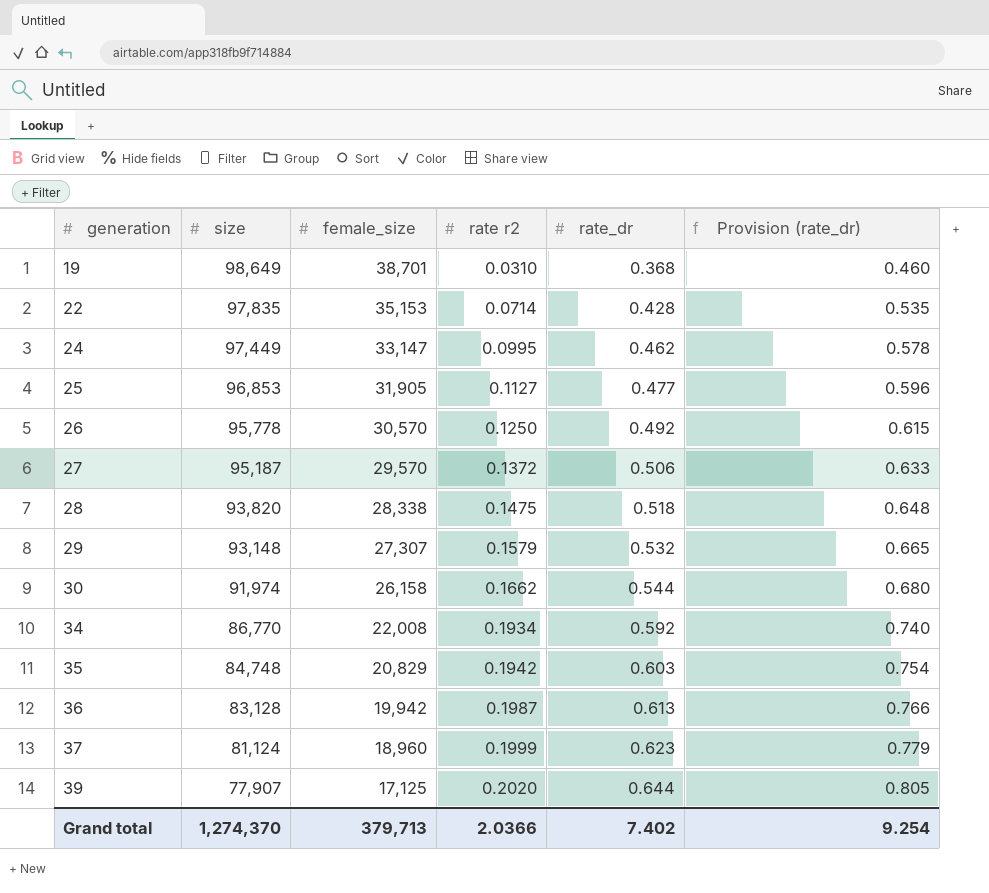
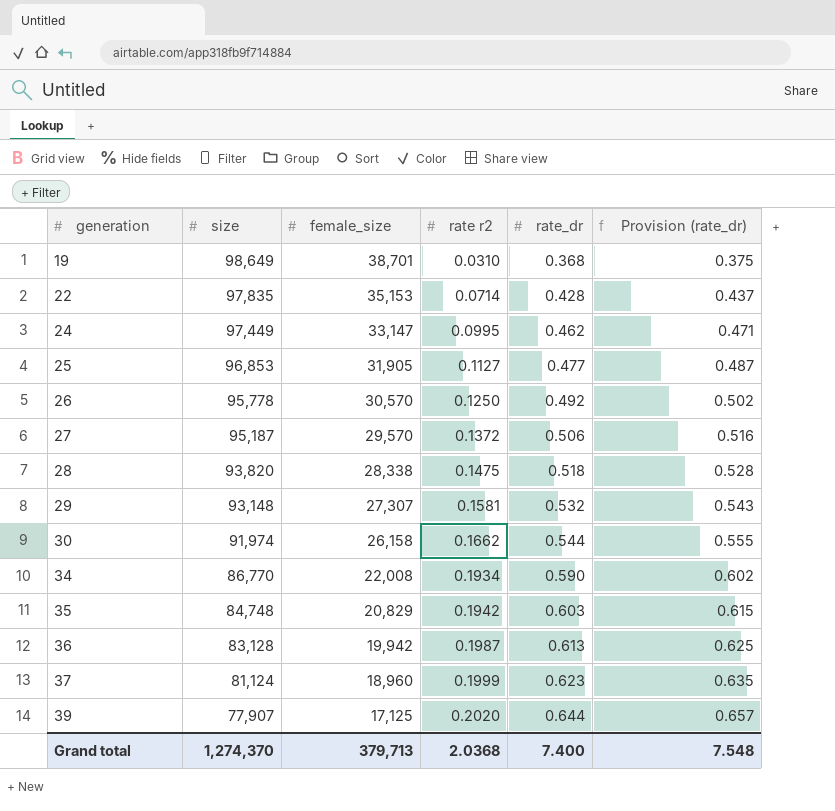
column Provision (rate_dr) | formula: [rate_dr] * 1.25 -> [rate_dr] * 1.02
29 | rate r2: 0.1579 -> 0.1581
34 | rate_dr: 0.592 -> 0.590
Grand total | rate r2: 2.0366 -> 2.0368
Grand total | rate_dr: 7.402 -> 7.400
Grand total | Provision (rate_dr): 9.254 -> 7.548

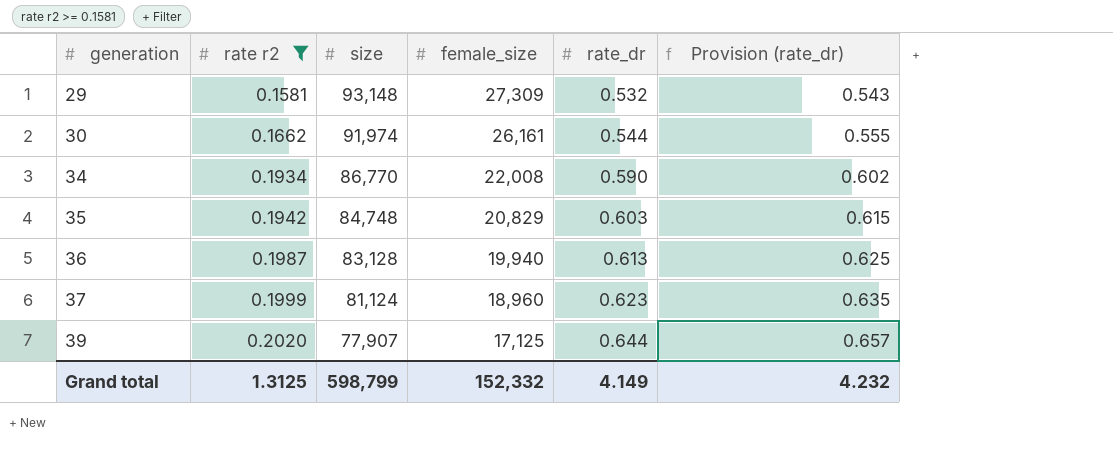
filter: none -> rate r2 >= 0.1581
column rate r2 | position: 4 -> 2
29 | female_size: 27,307 -> 27,309
30 | female_size: 26,158 -> 26,161
36 | female_size: 19,942 -> 19,940
Grand total | rate r2: 2.0368 -> 1.3125
Grand total | size: 1,274,370 -> 598,799
Grand total | female_size: 379,713 -> 152,332
Grand total | rate_dr: 7.400 -> 4.149
Grand total | Provision (rate_dr): 7.548 -> 4.232

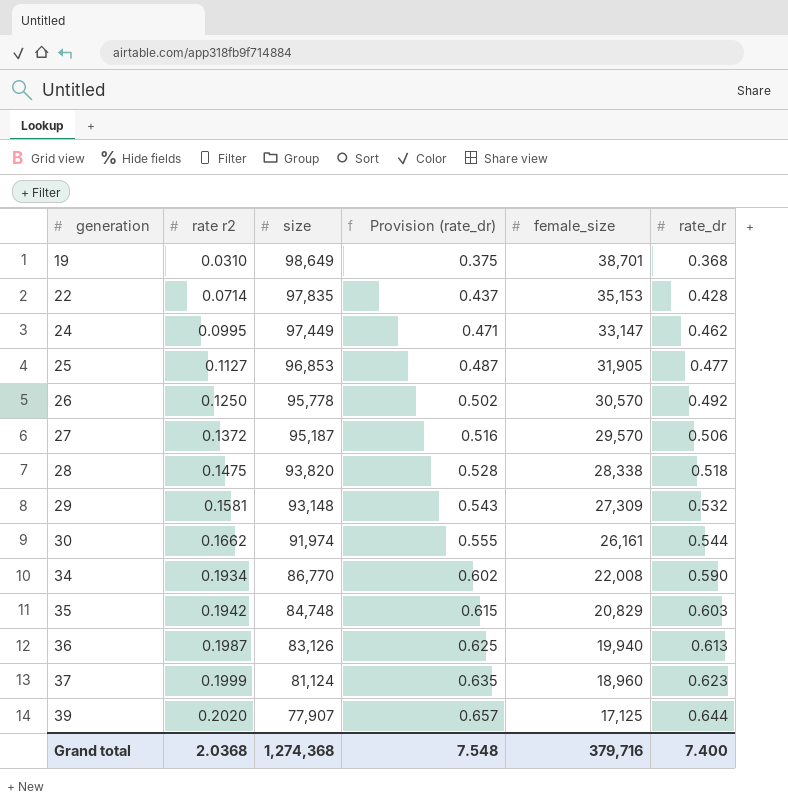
filter: rate r2 >= 0.1581 -> none
column Provision (rate_dr) | position: 6 -> 4
36 | size: 83,128 -> 83,126
Grand total | rate r2: 1.3125 -> 2.0368
Grand total | size: 598,799 -> 1,274,368
Grand total | Provision (rate_dr): 4.232 -> 7.548
Grand total | female_size: 152,332 -> 379,716
Grand total | rate_dr: 4.149 -> 7.400

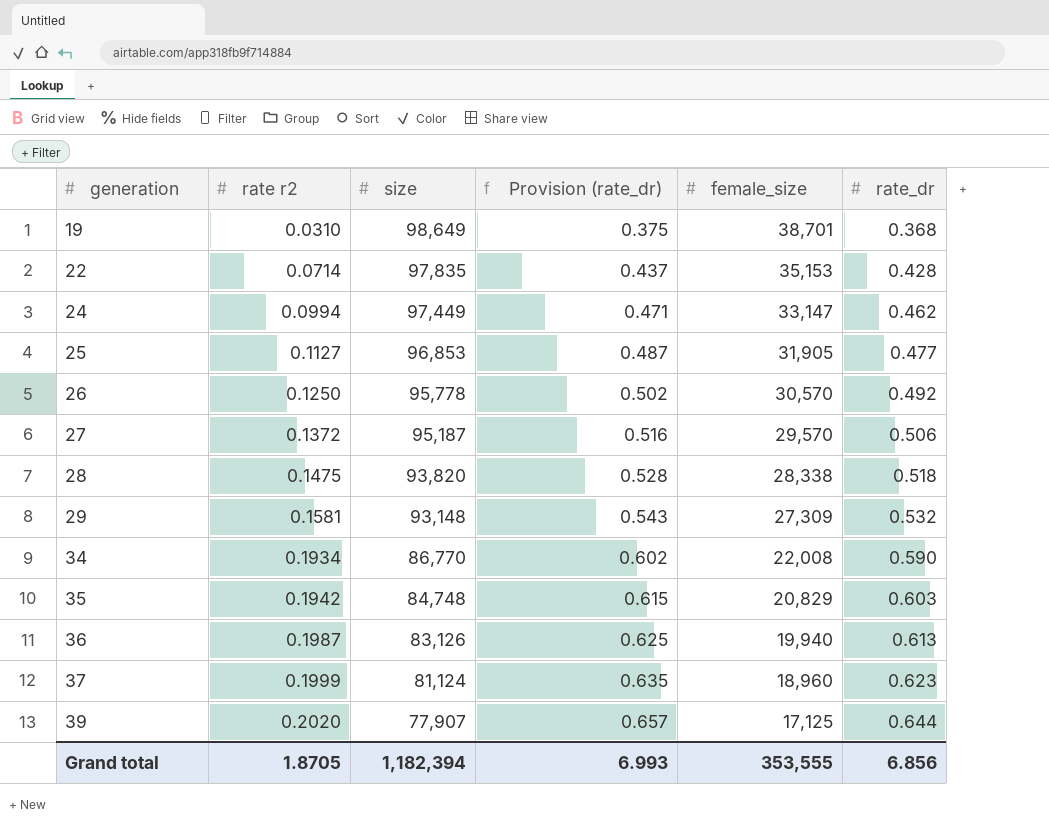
row 30: 0.1662 | 91,974 | 0.555 | 26,161 | 0.544 -> none
24 | rate r2: 0.0995 -> 0.0994
Grand total | rate r2: 2.0368 -> 1.8705
Grand total | size: 1,274,368 -> 1,182,394
Grand total | Provision (rate_dr): 7.548 -> 6.993
Grand total | female_size: 379,716 -> 353,555
Grand total | rate_dr: 7.400 -> 6.856

